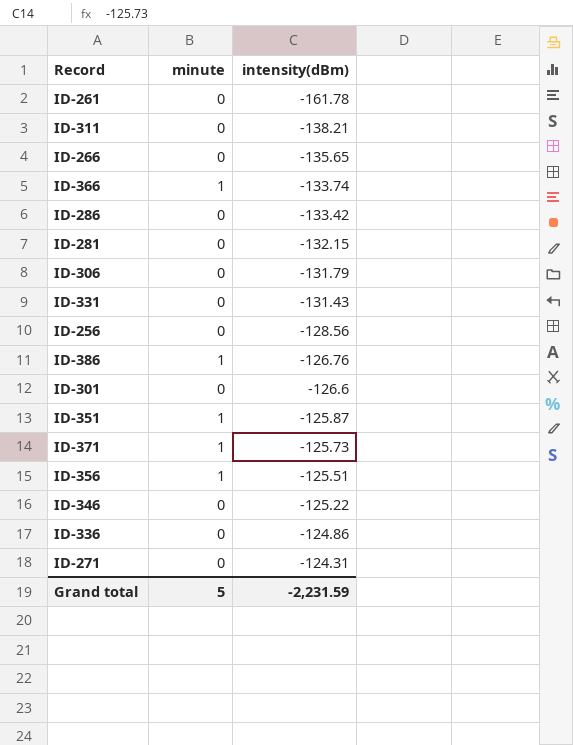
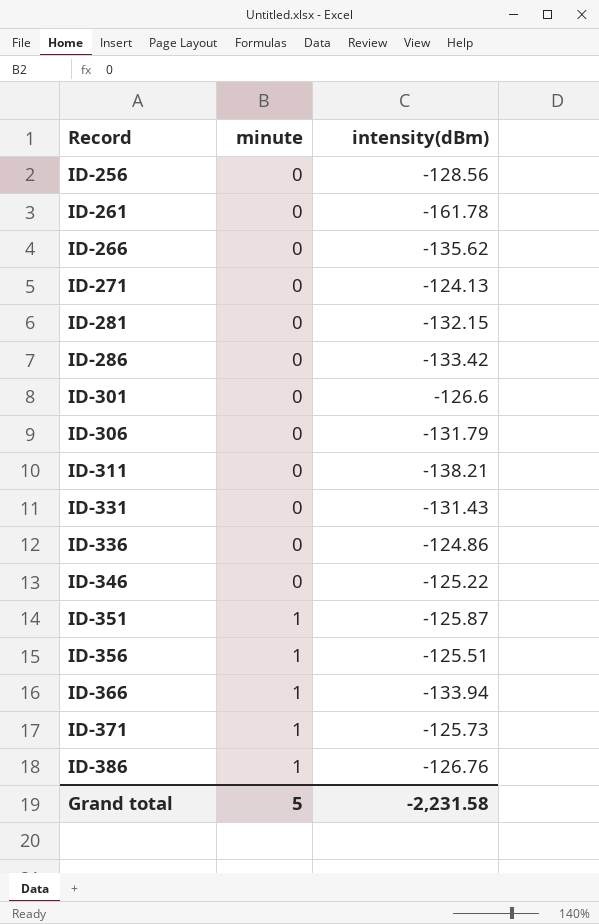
row order: intensity(dBm) ascending -> Record ascending
ID-266 | intensity(dBm): -135.65 -> -135.62
ID-271 | intensity(dBm): -124.31 -> -124.13
ID-366 | intensity(dBm): -133.74 -> -133.94
Grand total | intensity(dBm): -2,231.59 -> -2,231.58

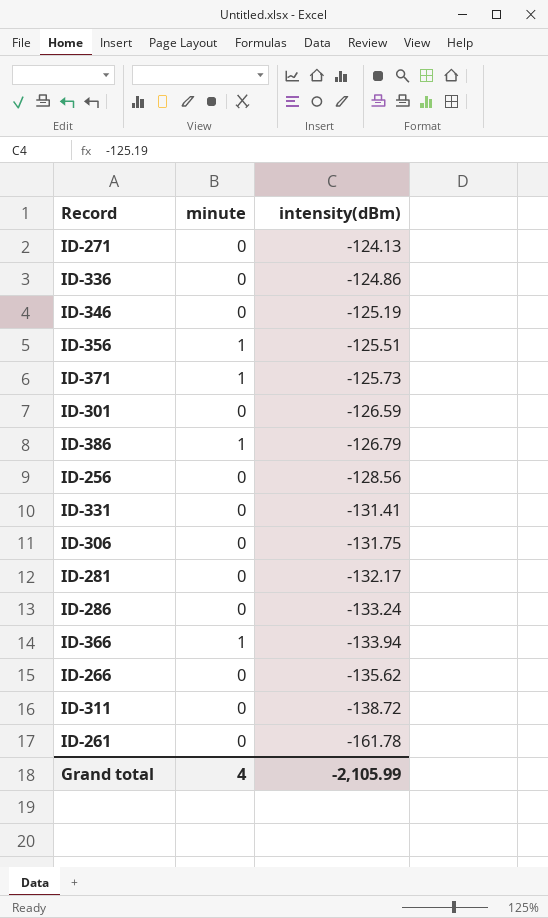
row order: Record ascending -> intensity(dBm) descending
row ID-351: 1 | -125.87 -> none
ID-346 | intensity(dBm): -125.22 -> -125.19
ID-301 | intensity(dBm): -126.6 -> -126.59
ID-386 | intensity(dBm): -126.76 -> -126.79
ID-331 | intensity(dBm): -131.43 -> -131.41
ID-306 | intensity(dBm): -131.79 -> -131.75
ID-281 | intensity(dBm): -132.15 -> -132.17
ID-286 | intensity(dBm): -133.42 -> -133.24
ID-311 | intensity(dBm): -138.21 -> -138.72
Grand total | minute: 5 -> 4
Grand total | intensity(dBm): -2,231.58 -> -2,105.99

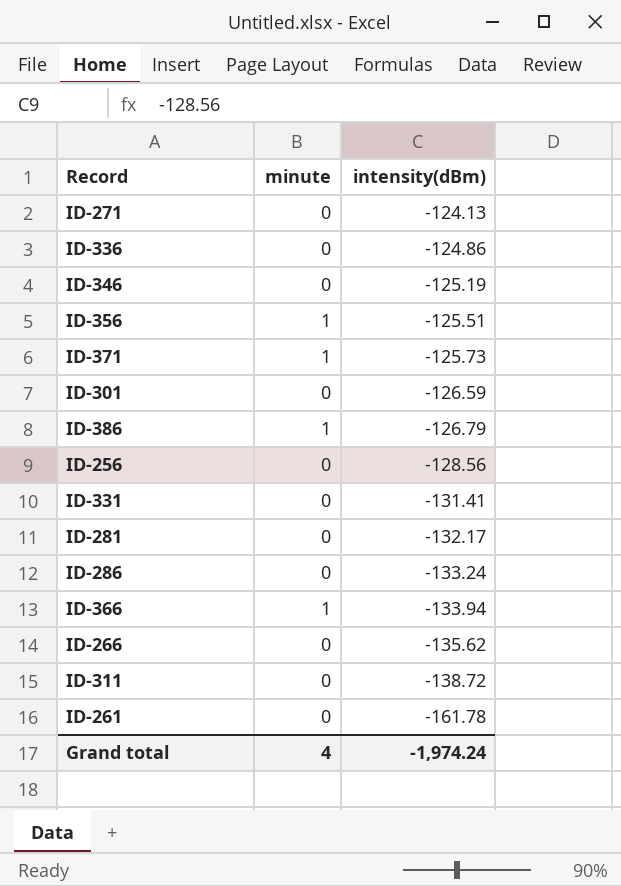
row ID-306: 0 | -131.75 -> none
Grand total | intensity(dBm): -2,105.99 -> -1,974.24

